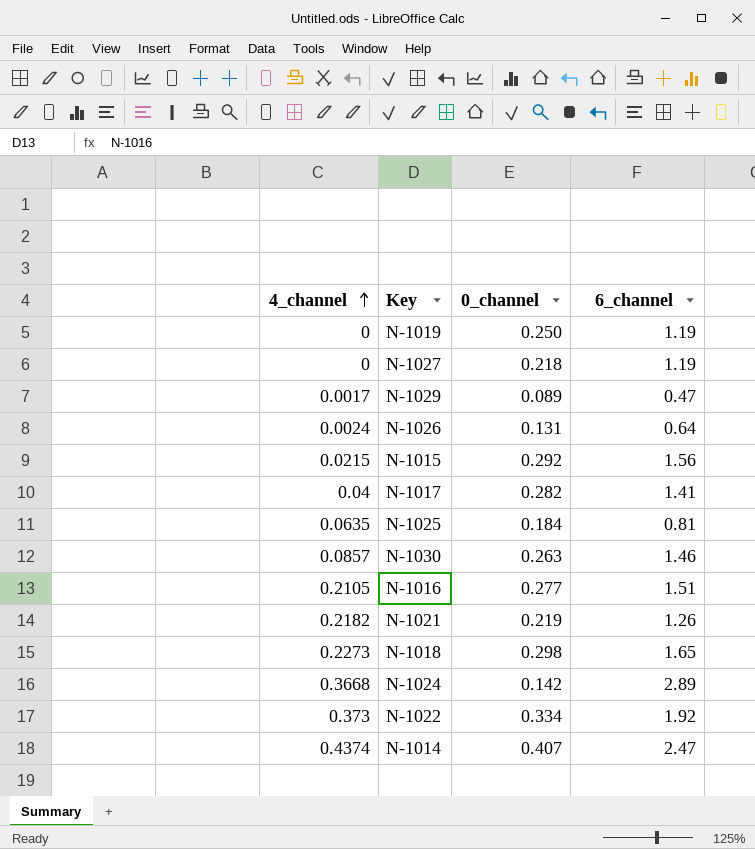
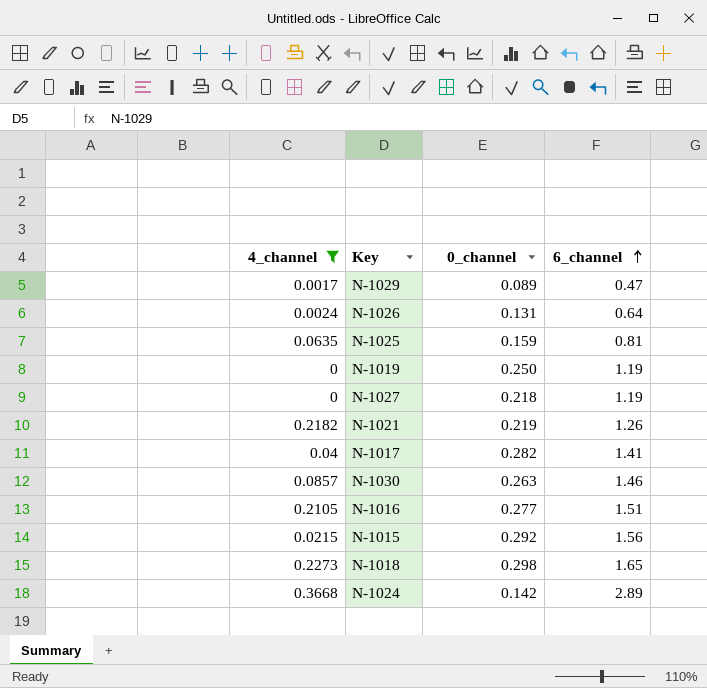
filter: none -> 4_channel <= 0.3668
row order: 4_channel ascending -> 6_channel ascending
N-1025 | 0_channel: 0.184 -> 0.159

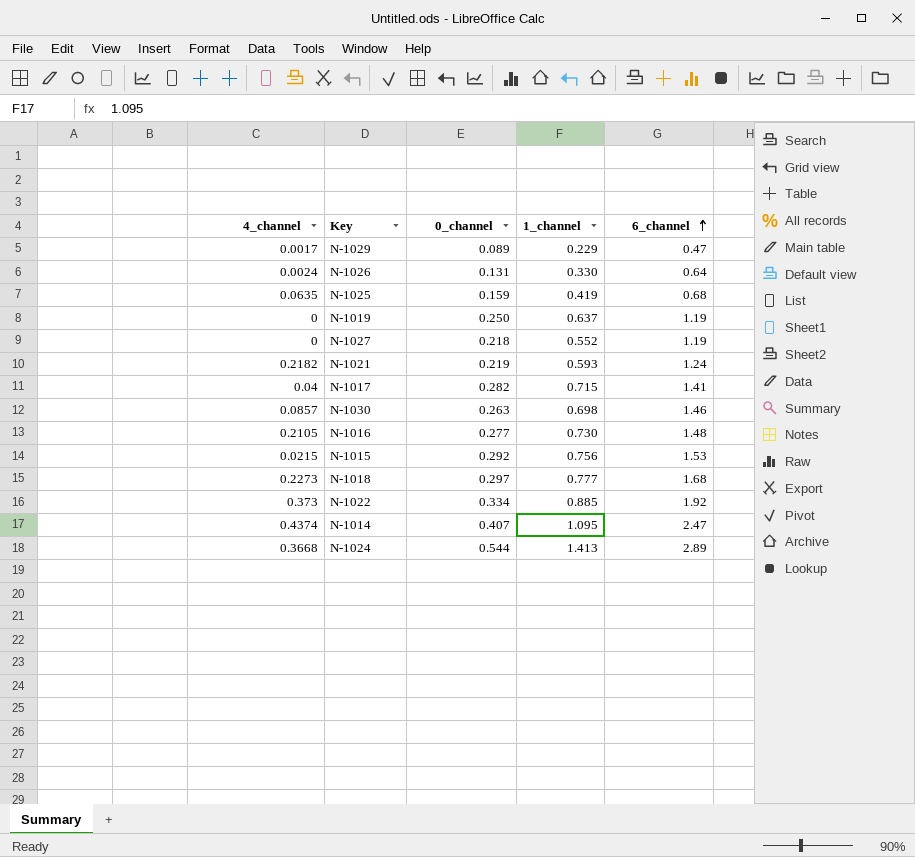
filter: 4_channel <= 0.3668 -> none
column 1_channel | position: none -> 4
N-1025 | 6_channel: 0.81 -> 0.68
N-1021 | 6_channel: 1.26 -> 1.24
N-1016 | 6_channel: 1.51 -> 1.48
N-1015 | 6_channel: 1.56 -> 1.53
N-1018 | 0_channel: 0.298 -> 0.297
N-1018 | 6_channel: 1.65 -> 1.68
N-1024 | 0_channel: 0.142 -> 0.544

